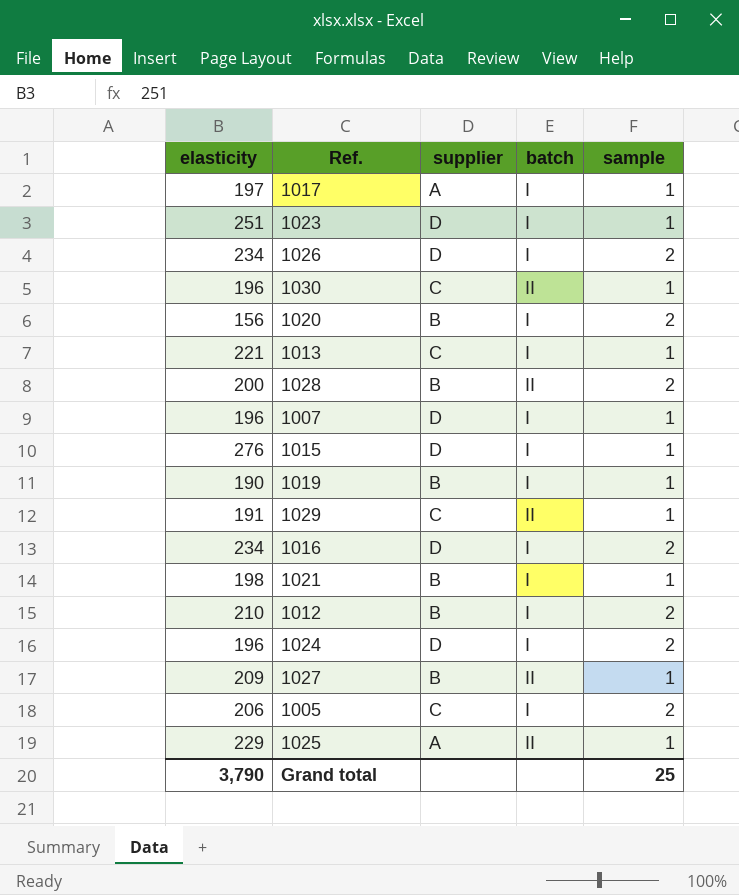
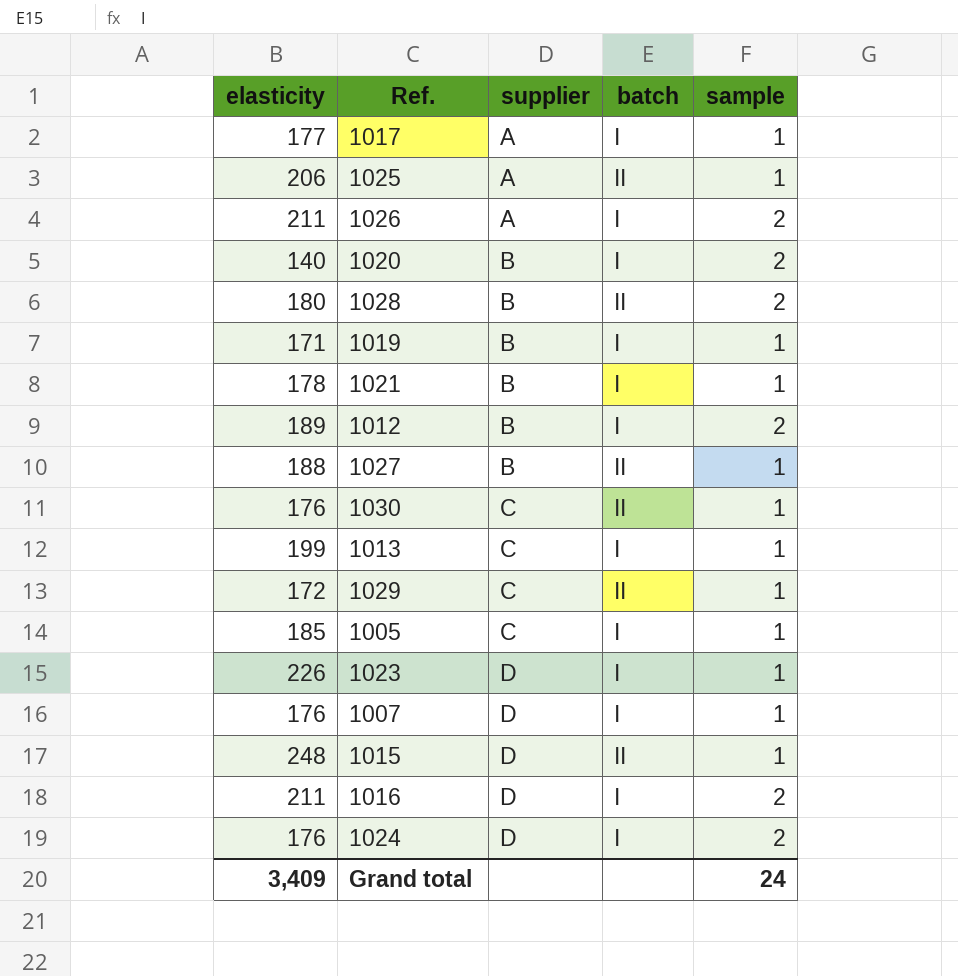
row order: none -> supplier ascending
1017 | elasticity: 197 -> 177
1025 | elasticity: 229 -> 206
1026 | elasticity: 234 -> 211
1026 | supplier: D -> A
1020 | elasticity: 156 -> 140
1028 | elasticity: 200 -> 180
1019 | elasticity: 190 -> 171
1021 | elasticity: 198 -> 178
1012 | elasticity: 210 -> 189
1027 | elasticity: 209 -> 188
1030 | elasticity: 196 -> 176
1013 | elasticity: 221 -> 199
1029 | elasticity: 191 -> 172
1005 | elasticity: 206 -> 185
1005 | sample: 2 -> 1
1023 | elasticity: 251 -> 226
1007 | elasticity: 196 -> 176
1015 | elasticity: 276 -> 248
1015 | batch: I -> II
1016 | elasticity: 234 -> 211
1024 | elasticity: 196 -> 176
Grand total | elasticity: 3,790 -> 3,409
Grand total | sample: 25 -> 24

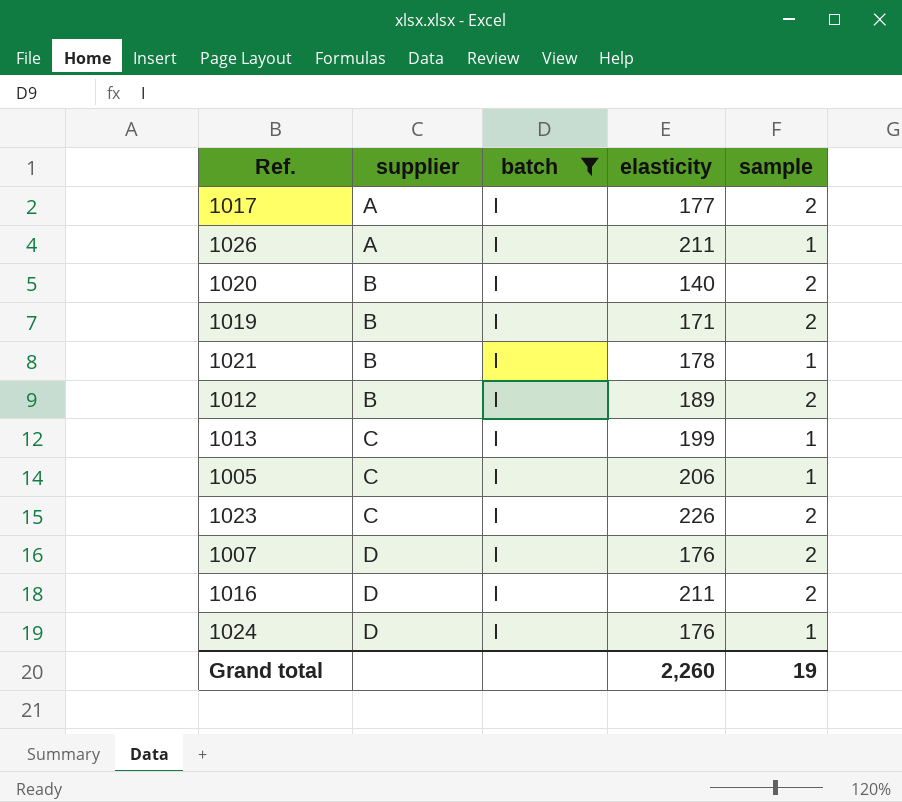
filter: none -> batch = I
column elasticity | position: 1 -> 4
1017 | sample: 1 -> 2
1026 | sample: 2 -> 1
1019 | sample: 1 -> 2
1005 | elasticity: 185 -> 206
1023 | supplier: D -> C
1023 | sample: 1 -> 2
1007 | sample: 1 -> 2
1024 | sample: 2 -> 1
Grand total | elasticity: 3,409 -> 2,260
Grand total | sample: 24 -> 19

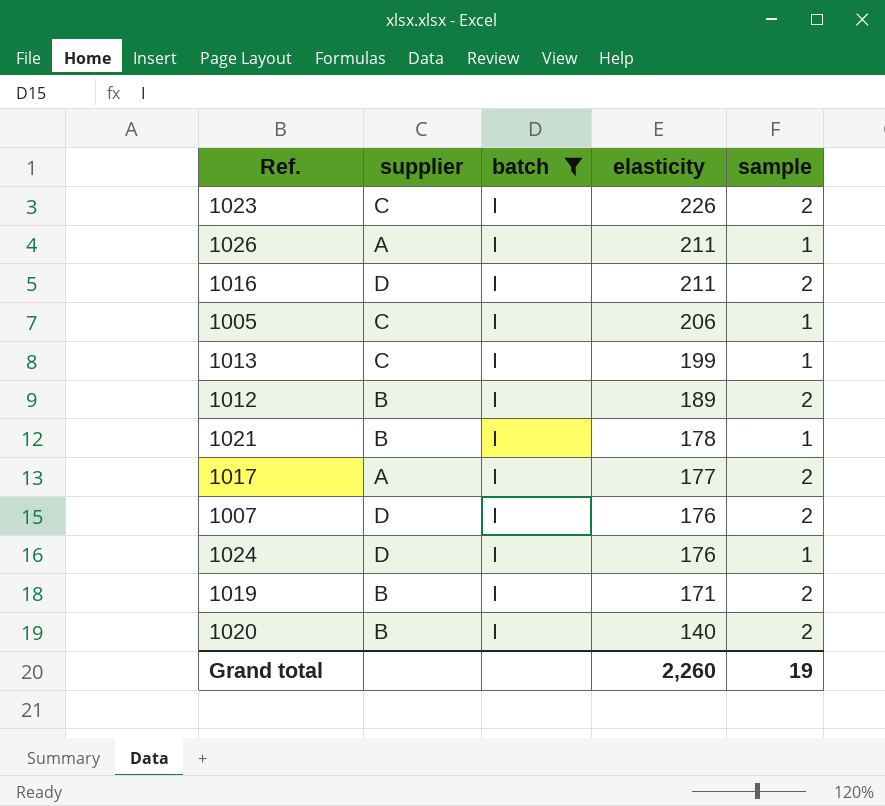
row order: supplier ascending -> elasticity descending

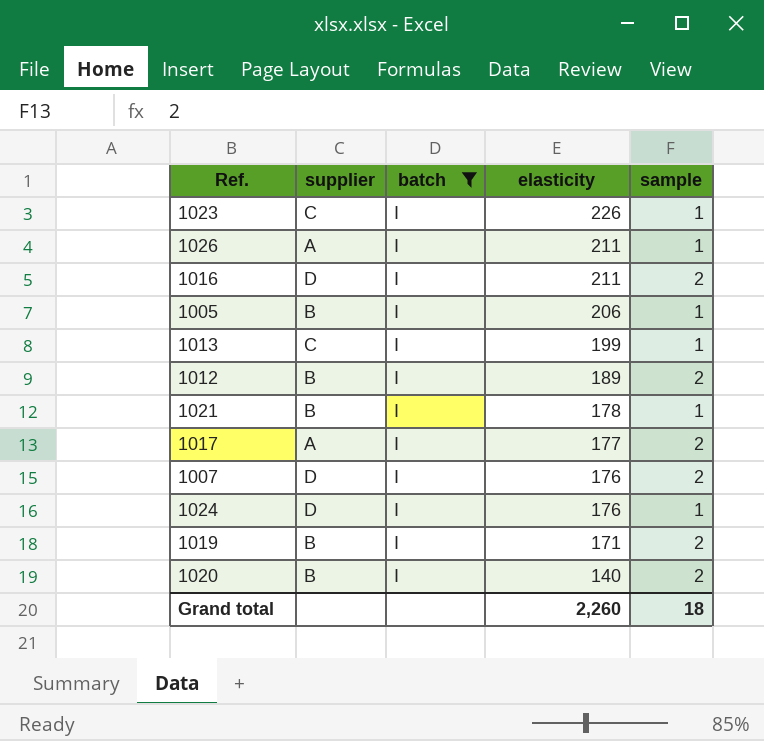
1023 | sample: 2 -> 1
1005 | supplier: C -> B
Grand total | sample: 19 -> 18

